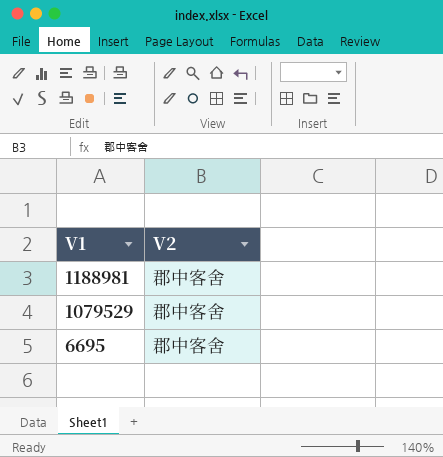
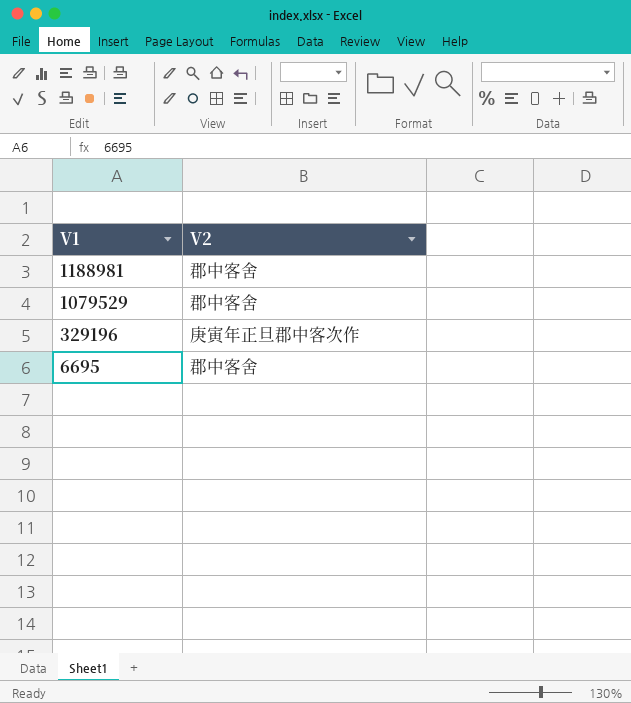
row 329196: none -> 庚寅年正旦郡中客次作

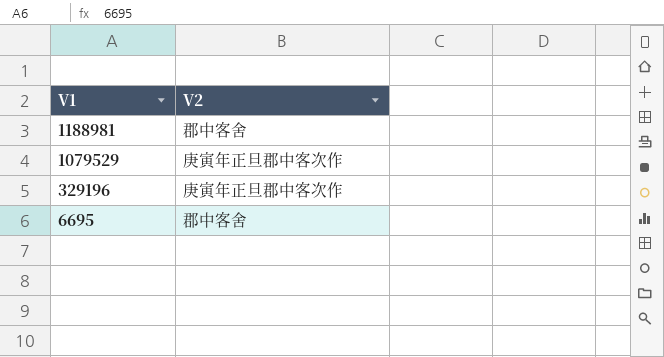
1079529 | V2: 郡中客舍 -> 庚寅年正旦郡中客次作

